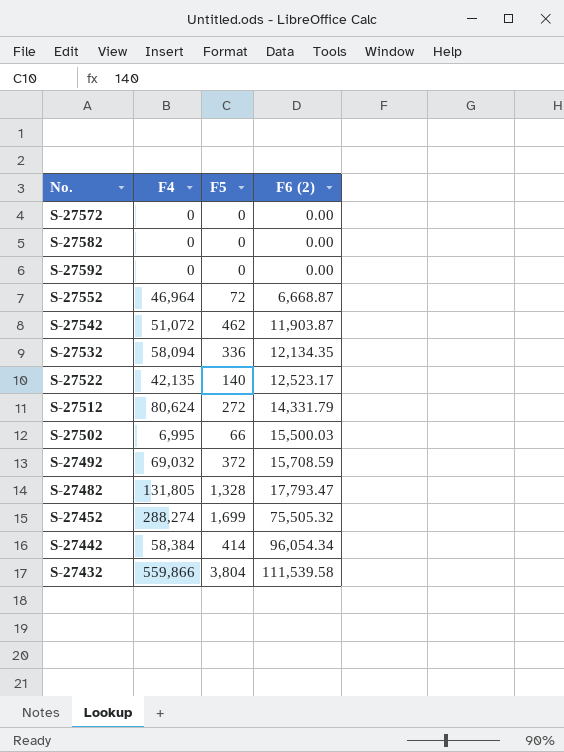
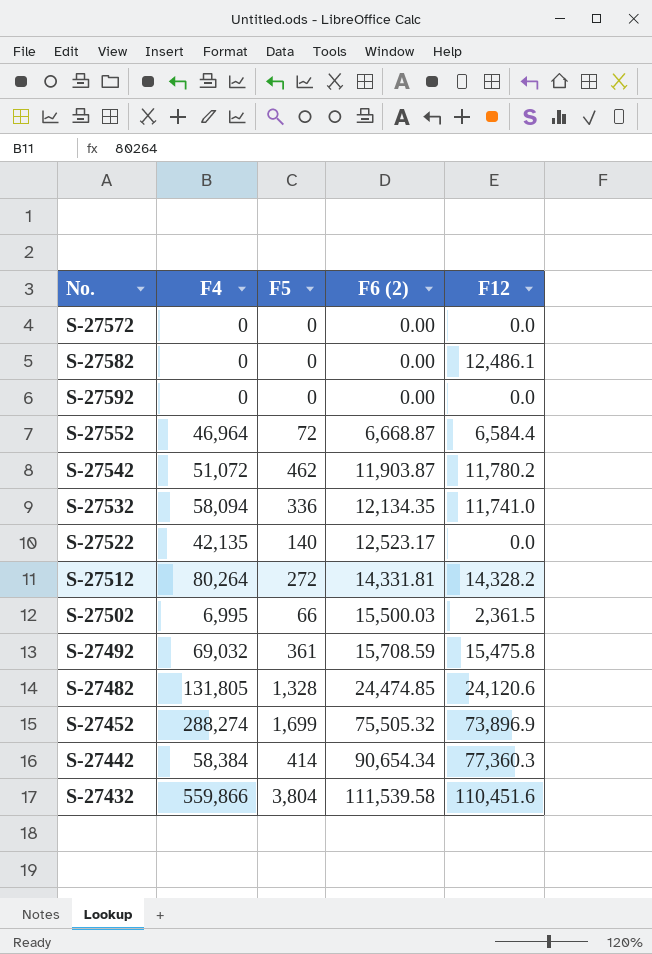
column F12 | position: none -> 5
S-27512 | F4: 80,624 -> 80,264
S-27512 | F6 (2): 14,331.79 -> 14,331.81
S-27492 | F5: 372 -> 361
S-27482 | F6 (2): 17,793.47 -> 24,474.85
S-27442 | F6 (2): 96,054.34 -> 90,654.34

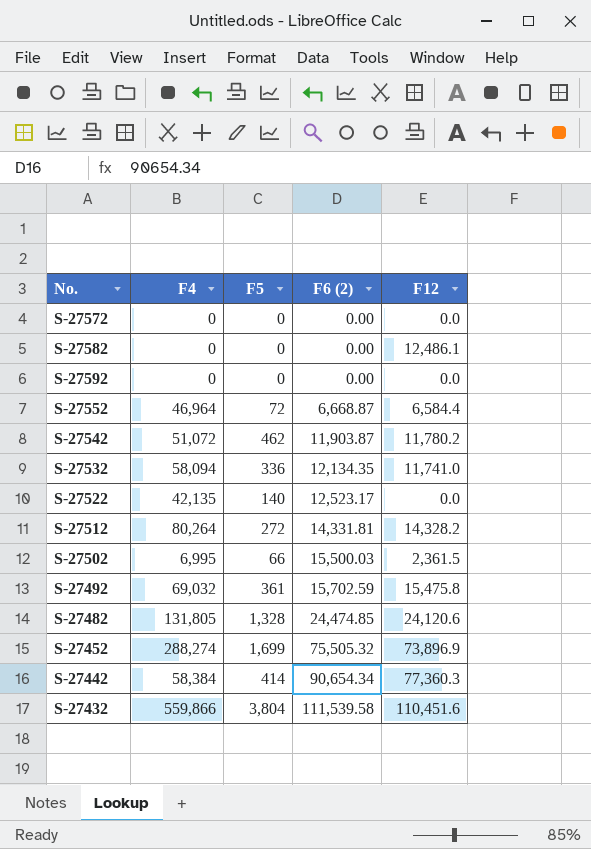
S-27492 | F6 (2): 15,708.59 -> 15,702.59

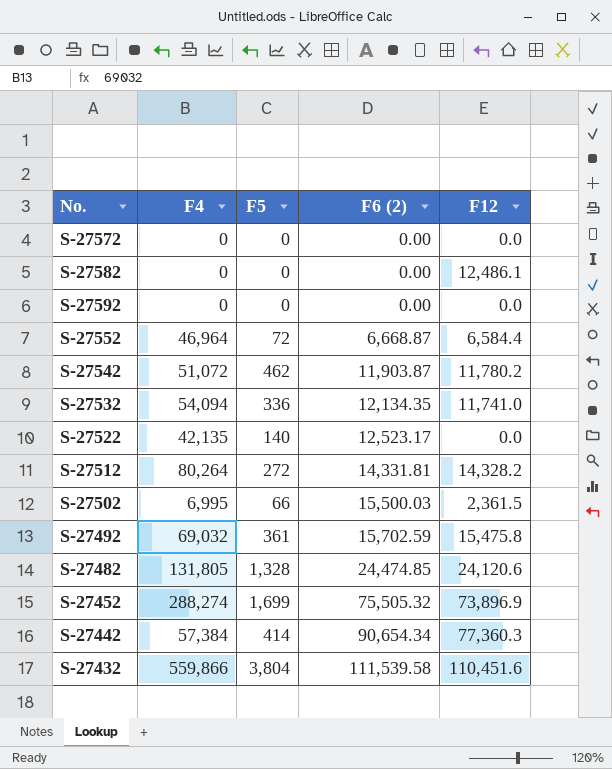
S-27532 | F4: 58,094 -> 54,094
S-27442 | F4: 58,384 -> 57,384

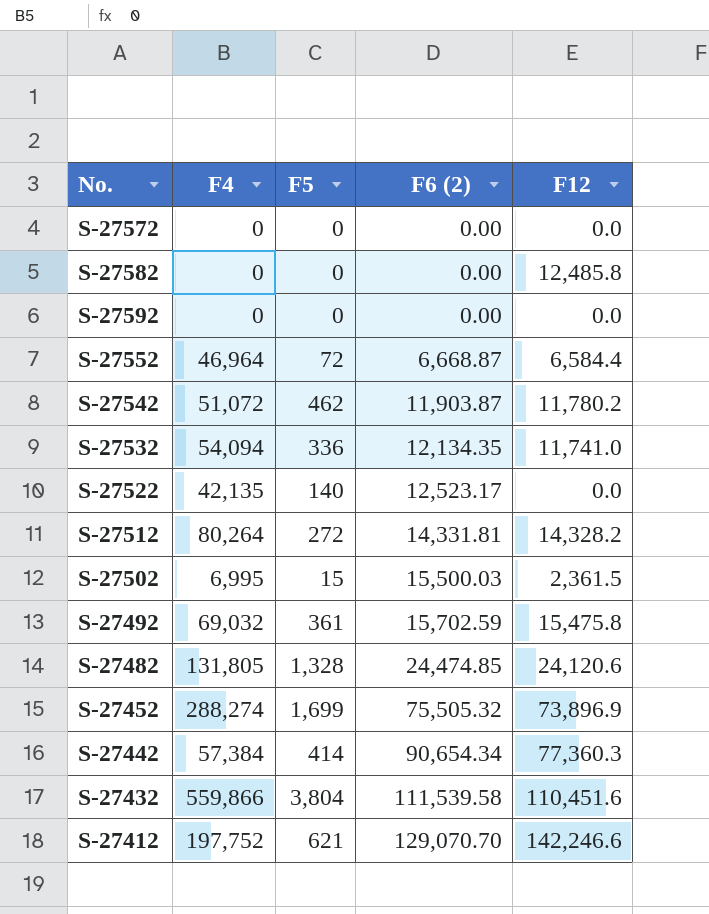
S-27582 | F12: 12,486.1 -> 12,485.8
S-27502 | F5: 66 -> 15
row S-27412: none -> 197,752 | 621 | 129,070.70 | 142,246.6

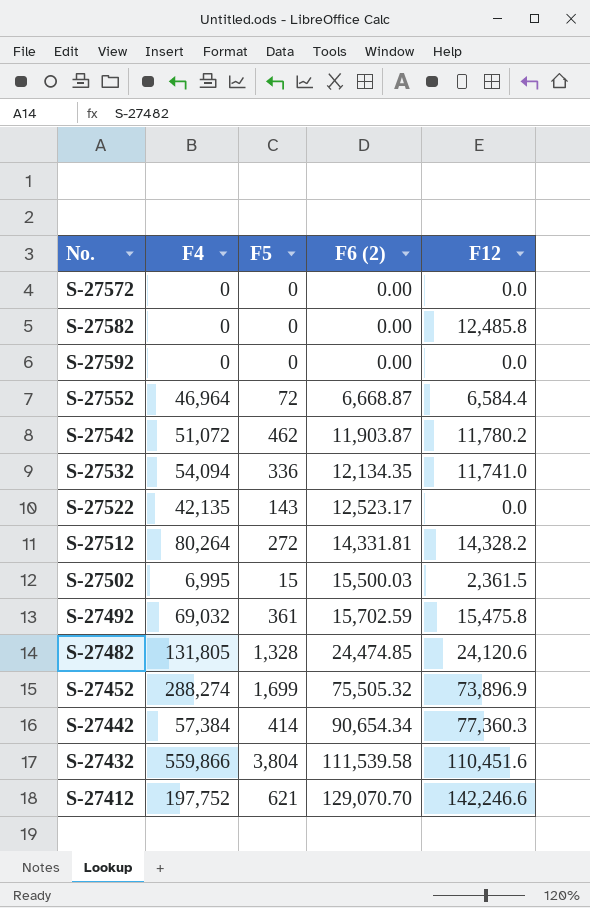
S-27522 | F5: 140 -> 143

